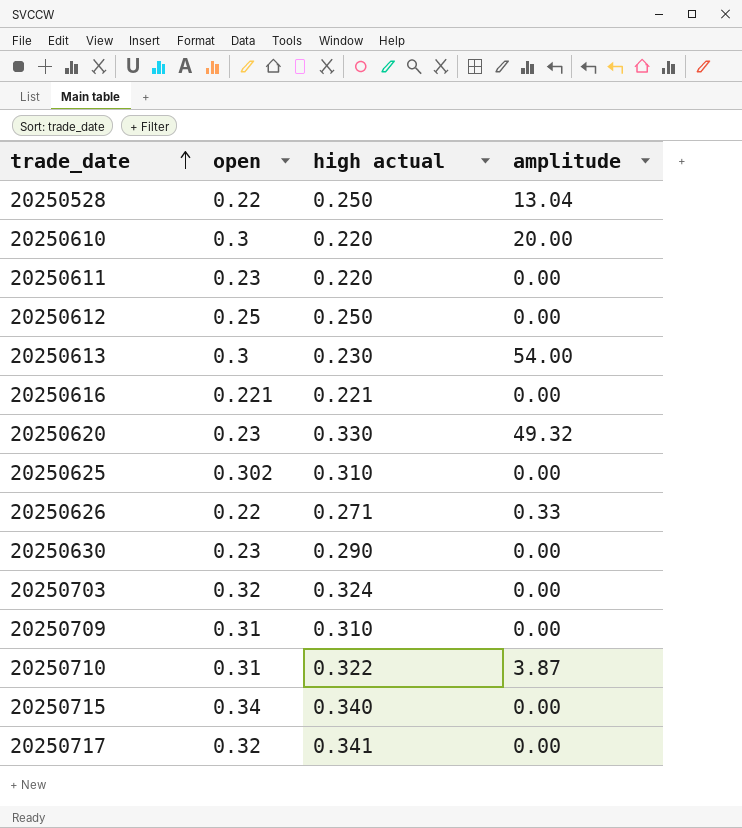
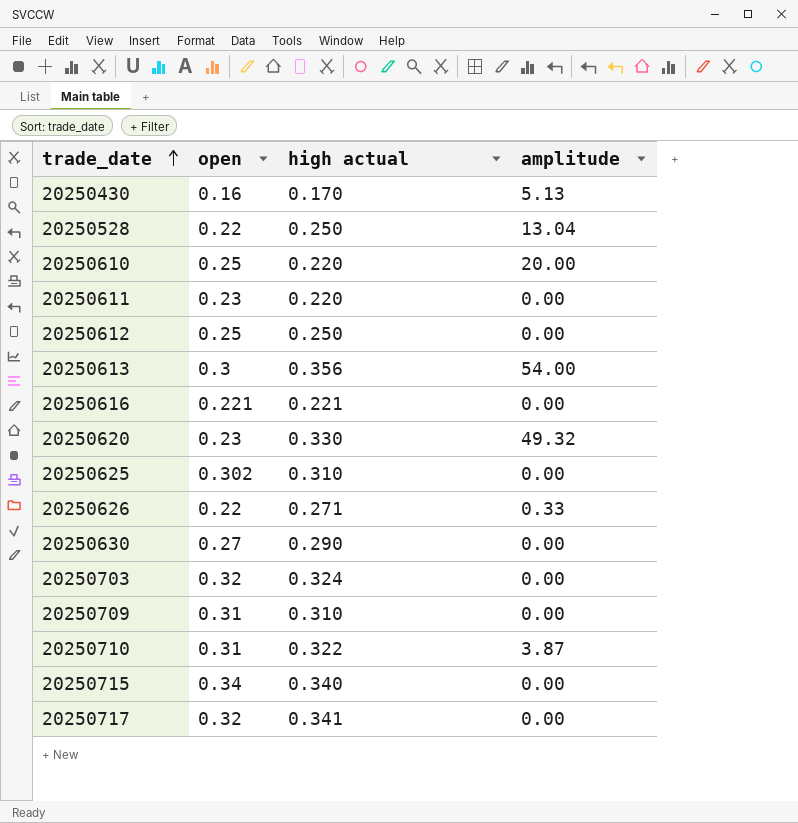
row 20250430: none -> 0.16 | 0.170 | 5.13
20250610 | open: 0.3 -> 0.25
20250613 | high actual: 0.230 -> 0.356
20250630 | open: 0.23 -> 0.27

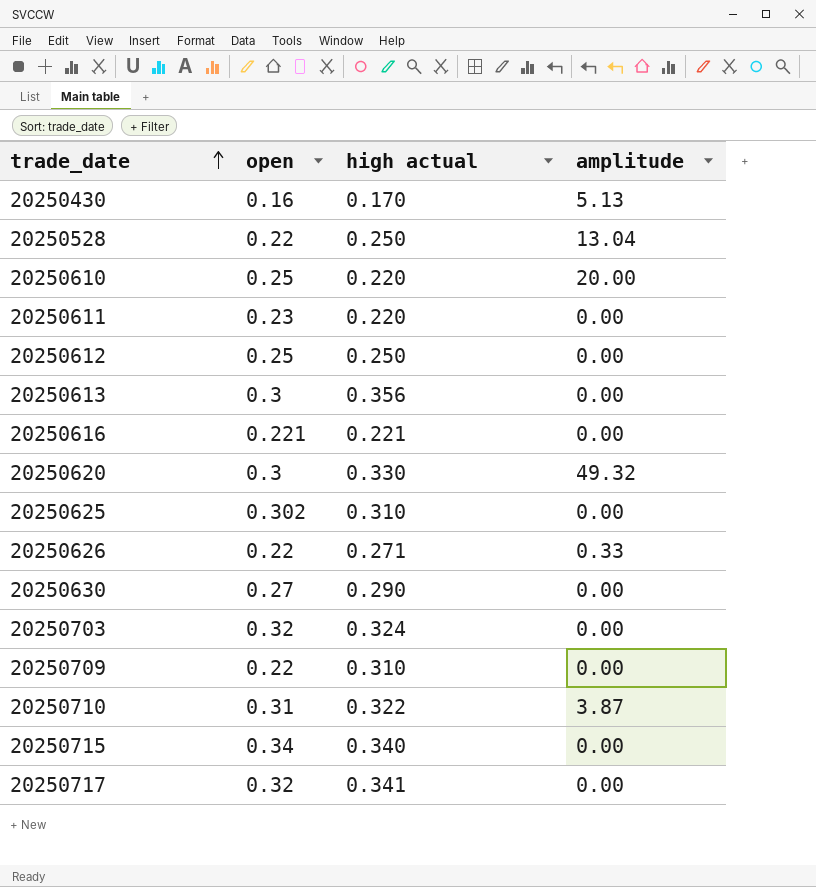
20250613 | amplitude: 54.00 -> 0.00
20250620 | open: 0.23 -> 0.3
20250709 | open: 0.31 -> 0.22

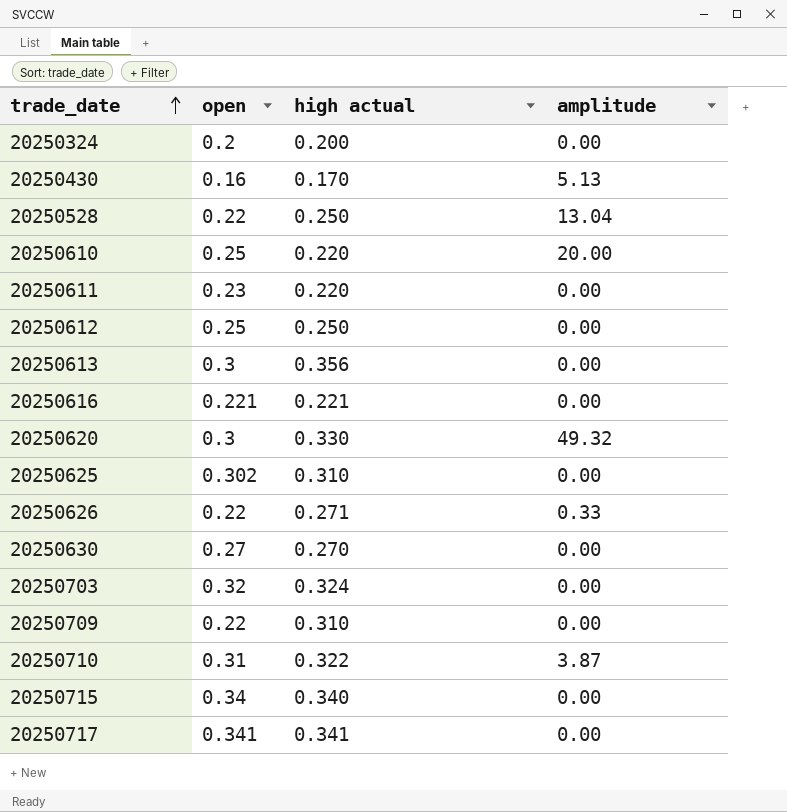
row 20250324: none -> 0.2 | 0.200 | 0.00
20250630 | high actual: 0.290 -> 0.270
20250717 | open: 0.32 -> 0.341

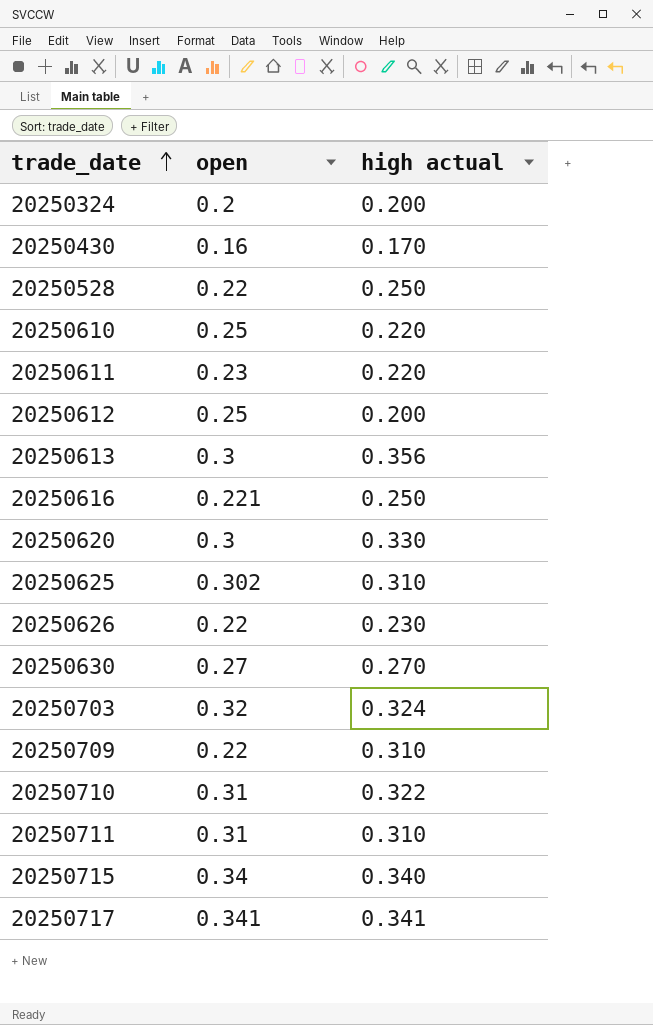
column amplitude | position: 4 -> none
20250612 | high actual: 0.250 -> 0.200
20250616 | high actual: 0.221 -> 0.250
20250626 | high actual: 0.271 -> 0.230
row 20250711: none -> 0.31 | 0.310

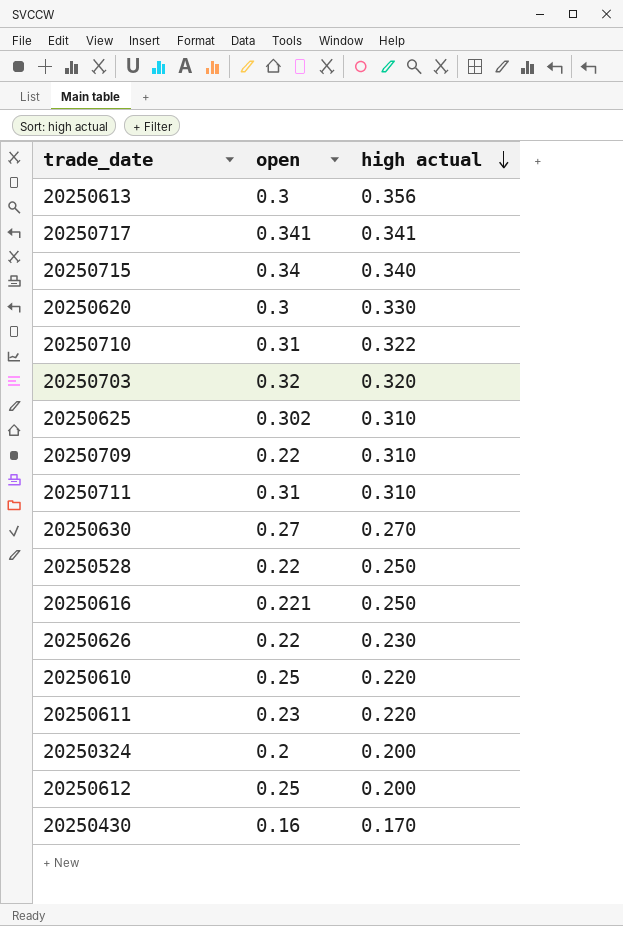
row order: trade_date ascending -> high actual descending
20250703 | high actual: 0.324 -> 0.320

